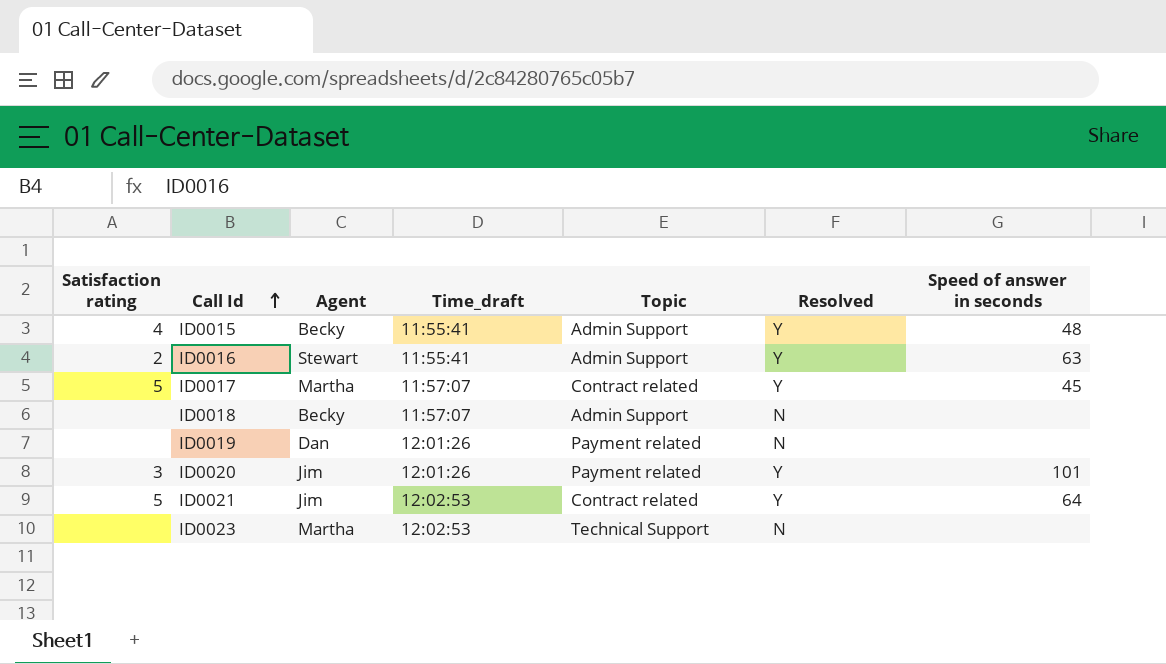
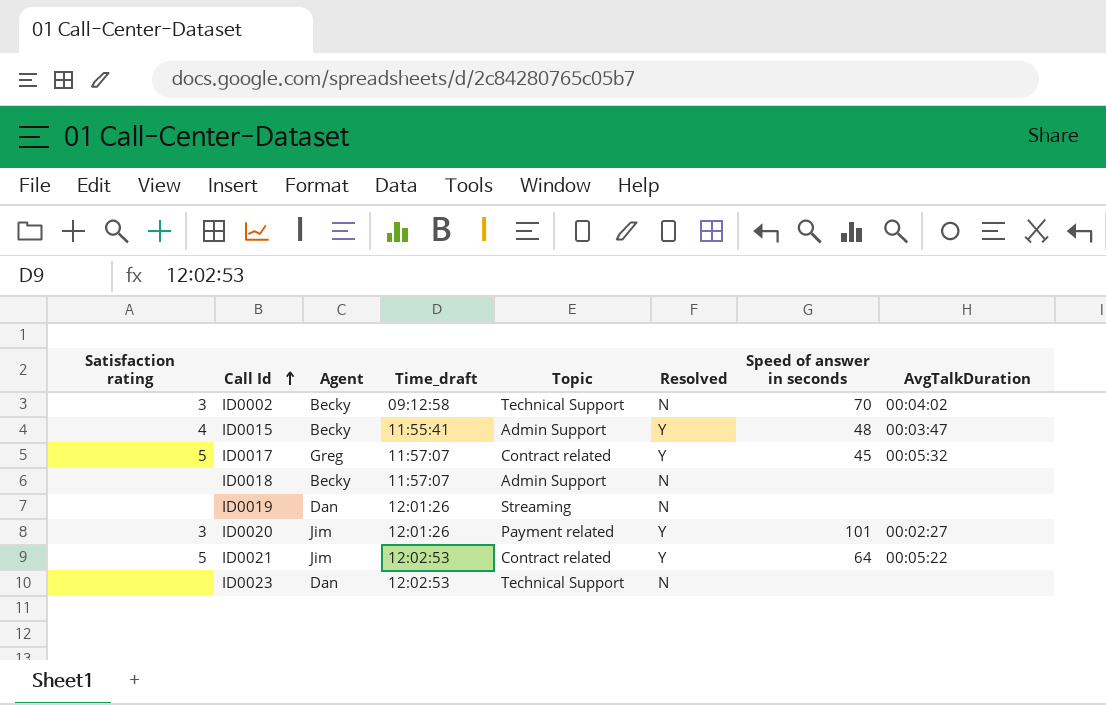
column AvgTalkDuration | position: none -> 8
row ID0016: 2 | Stewart | 11:55:41 | Admin Support | Y | 63 -> none
row ID0002: none -> 3 | Becky | 09:12:58 | Technical Support | N | 70 | 00:04:02
ID0017 | Agent: Martha -> Greg
ID0019 | Topic: Payment related -> Streaming
ID0023 | Agent: Martha -> Dan

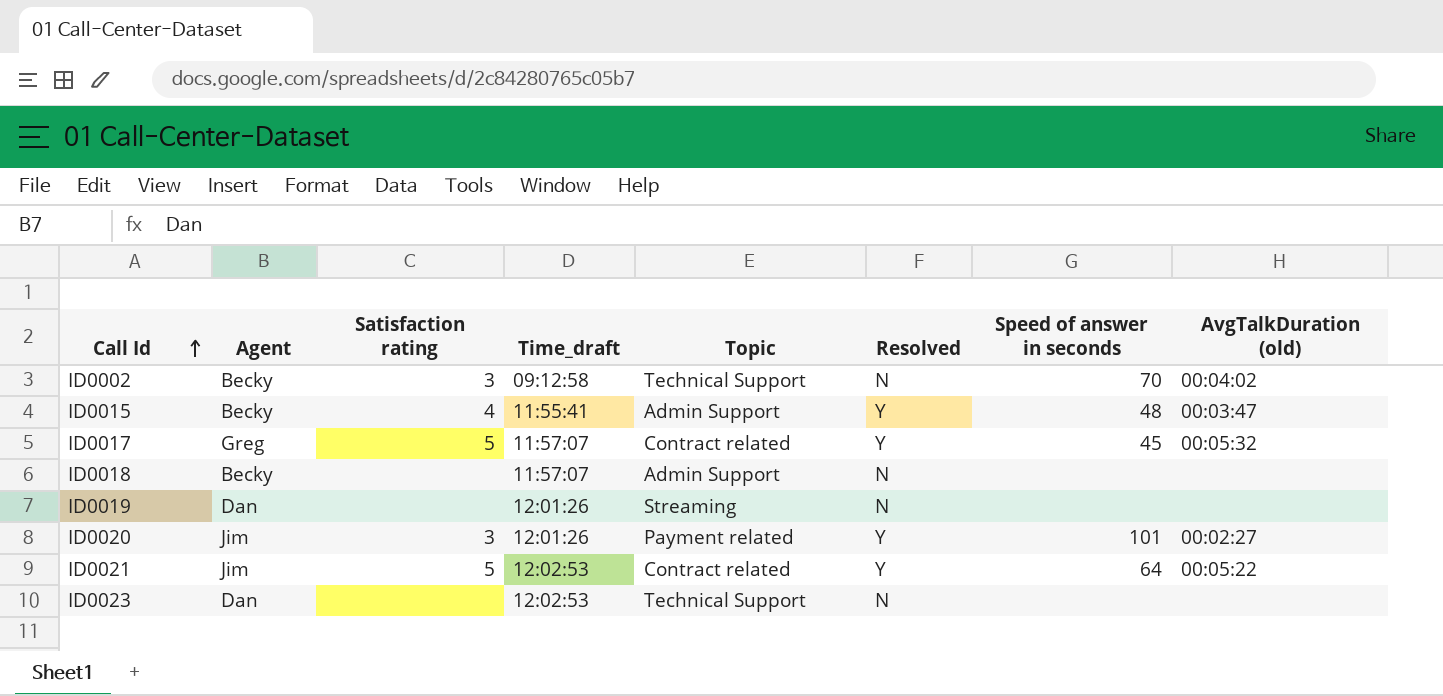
column Satisfaction rating | position: 1 -> 3
column name: AvgTalkDuration -> AvgTalkDuration (old)

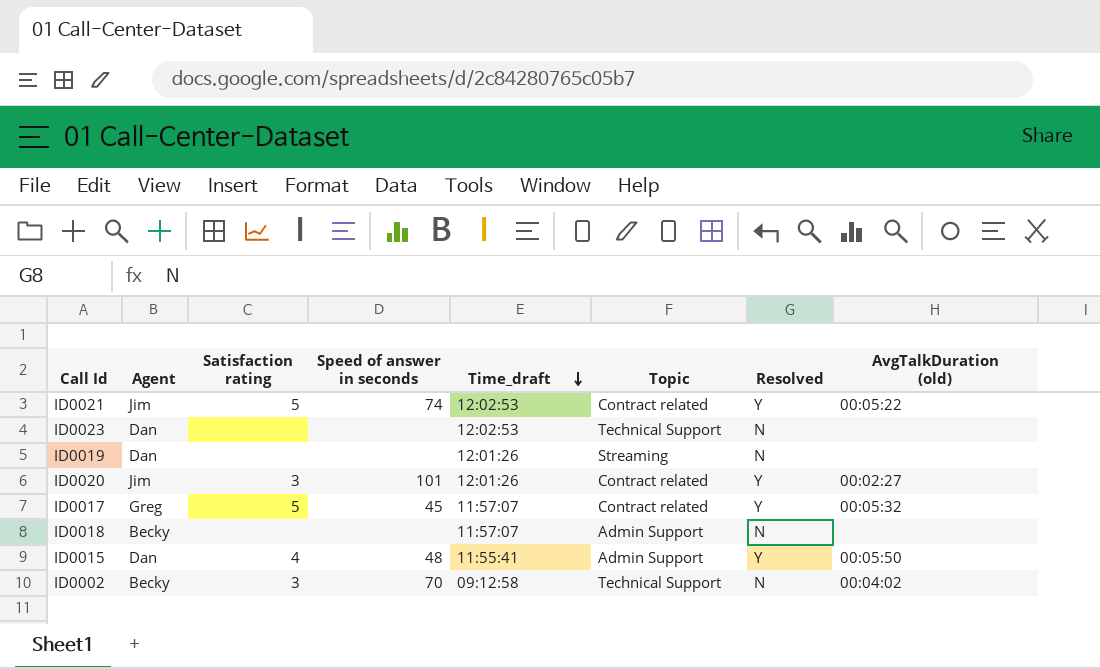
row order: Call Id ascending -> Time_draft descending
column Speed of answer in seconds | position: 7 -> 4
ID0021 | Speed of answer in seconds: 64 -> 74
ID0020 | Topic: Payment related -> Contract related
ID0015 | Agent: Becky -> Dan
ID0015 | AvgTalkDuration (old): 00:03:47 -> 00:05:50

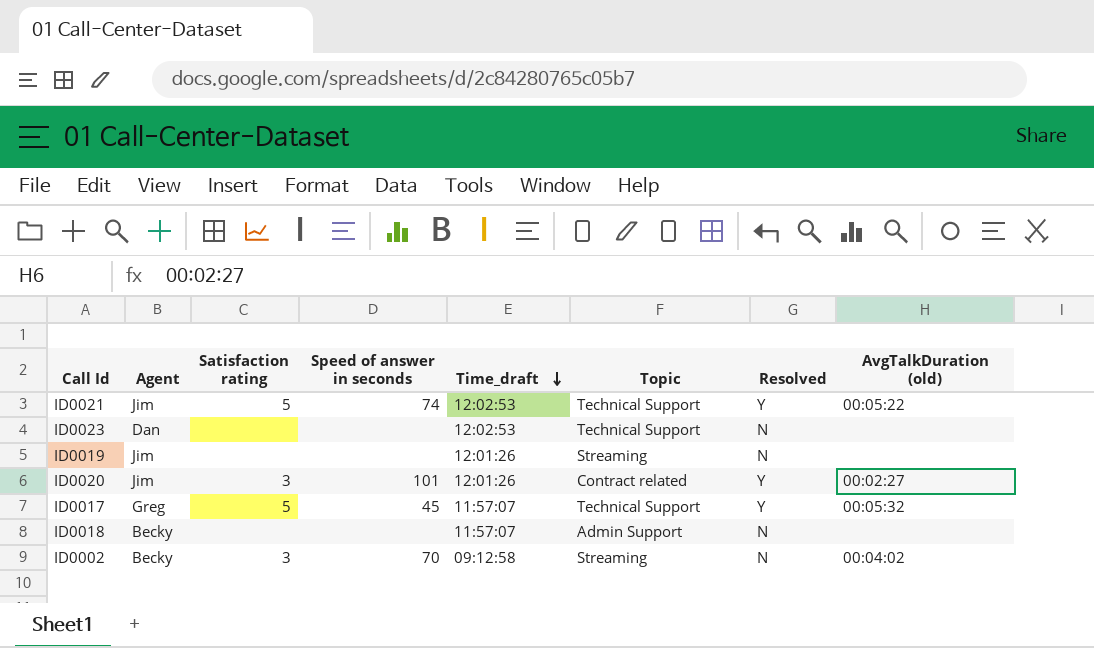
row ID0015: Dan | 4 | 48 | 11:55:41 | Admin Support | Y | 00:05:50 -> none
ID0021 | Topic: Contract related -> Technical Support
ID0019 | Agent: Dan -> Jim
ID0017 | Topic: Contract related -> Technical Support
ID0002 | Topic: Technical Support -> Streaming

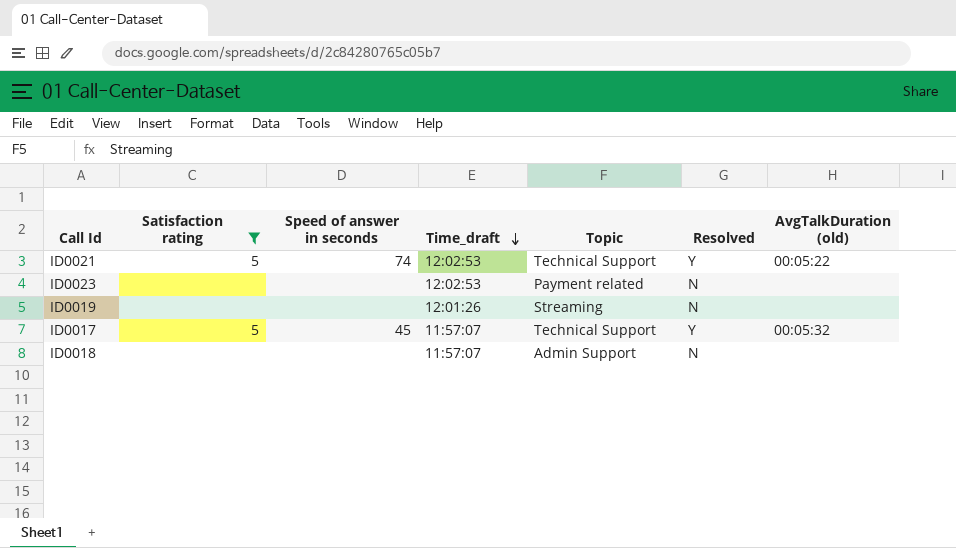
filter: none -> Satisfaction rating != 3
column Agent | position: 2 -> none
ID0023 | Topic: Technical Support -> Payment related

